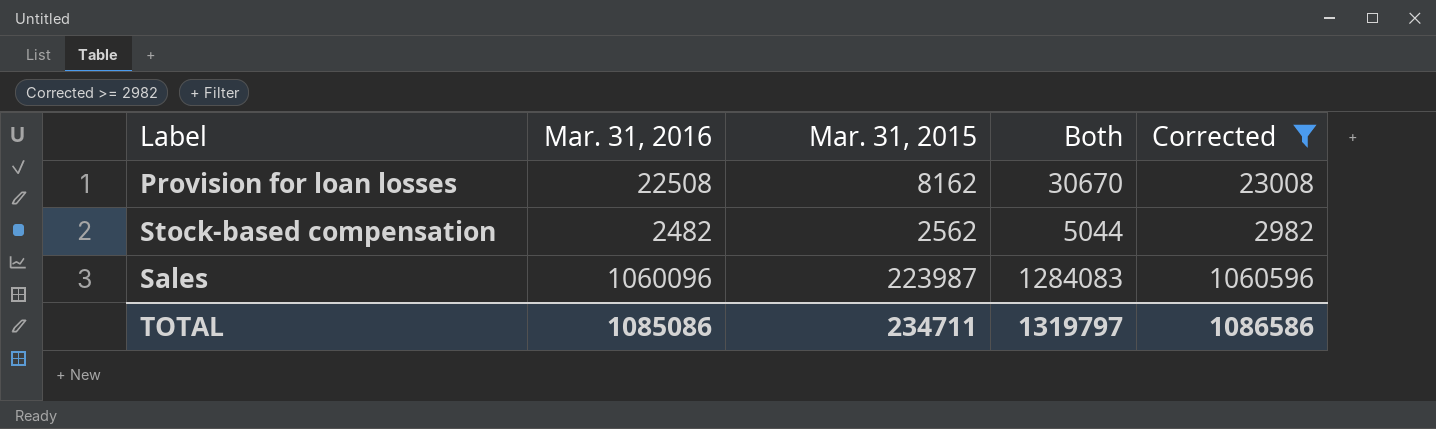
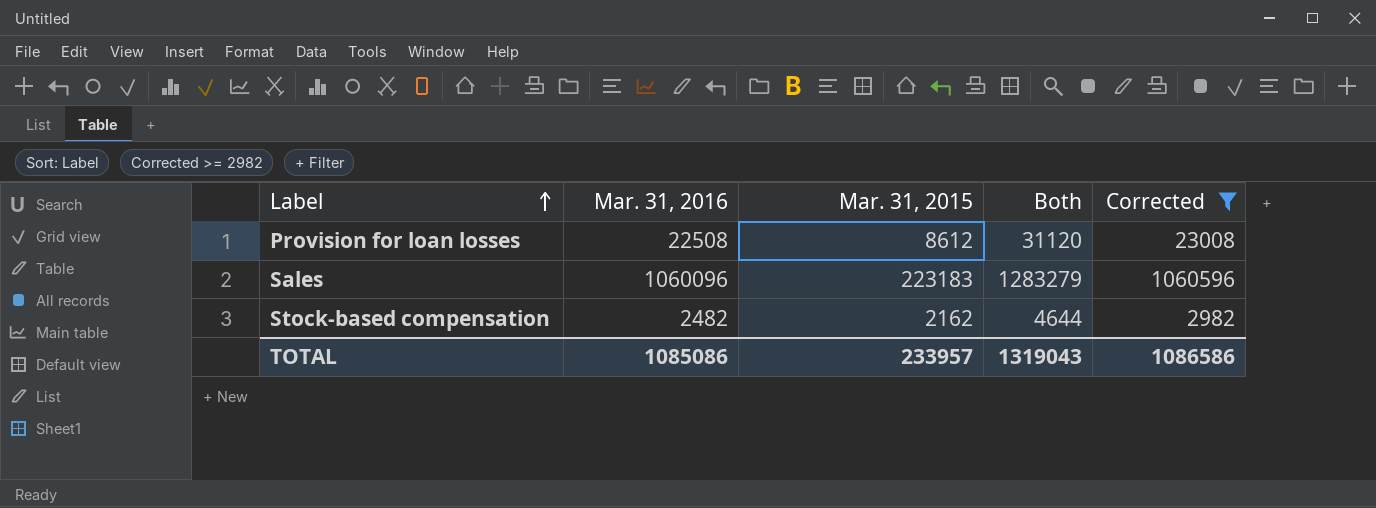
row order: none -> Label ascending
Provision for loan losses | Mar. 31, 2015: 8162 -> 8612
Provision for loan losses | Both: 30670 -> 31120
Sales | Mar. 31, 2015: 223987 -> 223183
Sales | Both: 1284083 -> 1283279
Stock-based compensation | Mar. 31, 2015: 2562 -> 2162
Stock-based compensation | Both: 5044 -> 4644
TOTAL | Mar. 31, 2015: 234711 -> 233957
TOTAL | Both: 1319797 -> 1319043

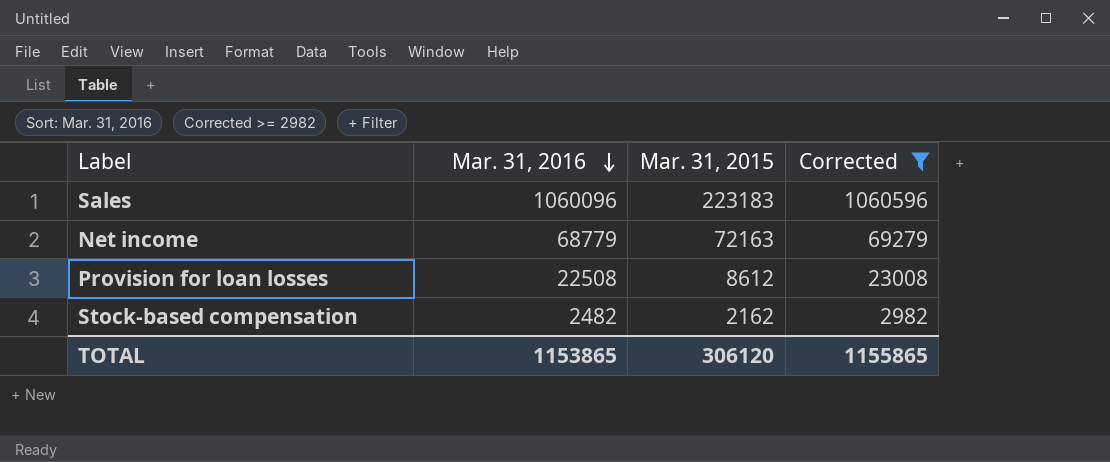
row order: Label ascending -> Mar. 31, 2016 descending
column Both | formula: [Mar. 31, 2016] + [Mar. 31, 2015] -> none
row Net income: none -> 68779 | 72163 | 69279
TOTAL | Mar. 31, 2016: 1085086 -> 1153865
TOTAL | Mar. 31, 2015: 233957 -> 306120
TOTAL | Corrected: 1086586 -> 1155865

